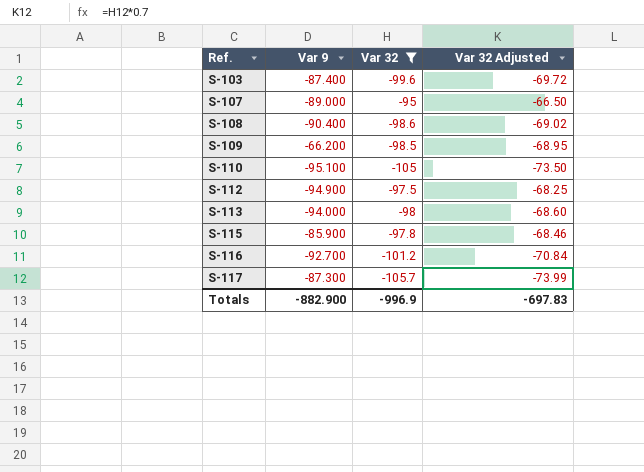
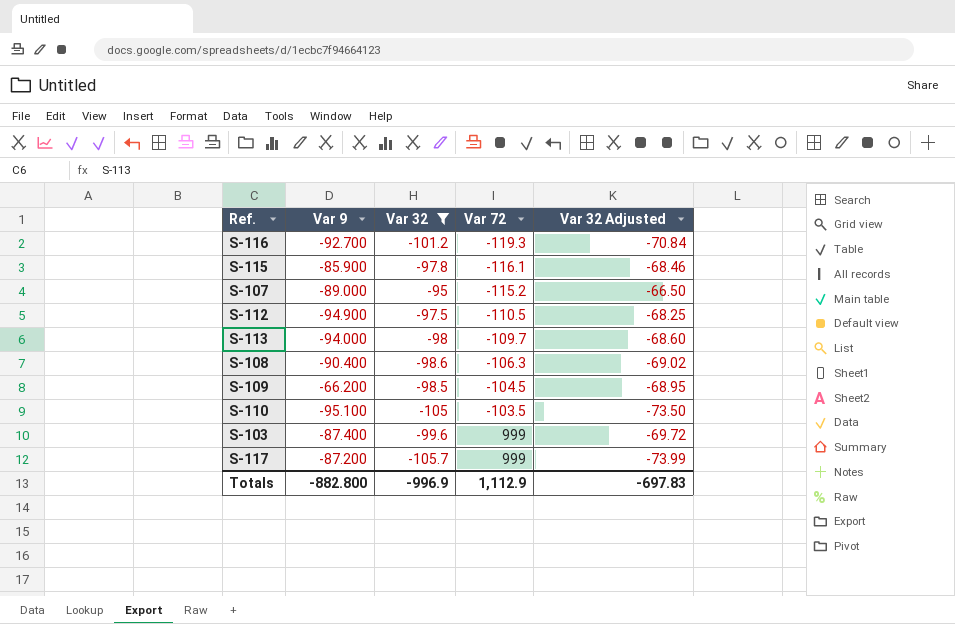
row order: Ref. ascending -> Var 72 ascending
column Var 72 | position: none -> 4
S-117 | Var 9: -87.300 -> -87.200
Totals | Var 9: -882.900 -> -882.800

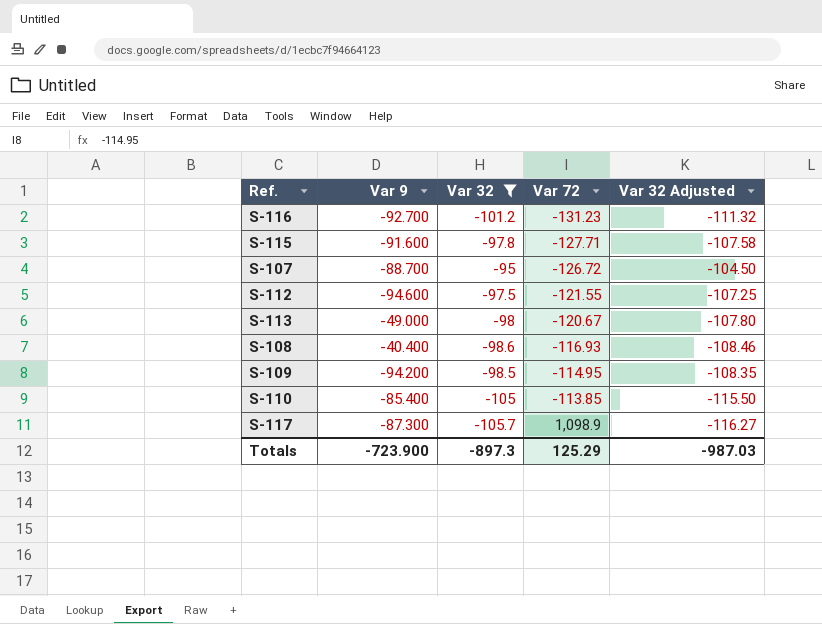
column Var 32 Adjusted | formula: [Var 32] * 0.7 -> [Var 32] * 1.1
row S-103: -87.400 | -99.6 | 999 | -69.72 -> none
S-116 | Var 72: -119.3 -> -131.23
S-115 | Var 9: -85.900 -> -91.600
S-115 | Var 72: -116.1 -> -127.71
S-107 | Var 9: -89.000 -> -88.700
S-107 | Var 72: -115.2 -> -126.72
S-112 | Var 9: -94.900 -> -94.600
S-112 | Var 72: -110.5 -> -121.55
S-113 | Var 9: -94.000 -> -49.000
S-113 | Var 72: -109.7 -> -120.67
S-108 | Var 9: -90.400 -> -40.400
S-108 | Var 72: -106.3 -> -116.93
S-109 | Var 9: -66.200 -> -94.200
S-109 | Var 72: -104.5 -> -114.95
S-110 | Var 9: -95.100 -> -85.400
S-110 | Var 72: -103.5 -> -113.85
S-117 | Var 9: -87.200 -> -87.300
S-117 | Var 72: 999 -> 1,098.9
Totals | Var 9: -882.800 -> -723.900
Totals | Var 32: -996.9 -> -897.3
Totals | Var 72: 1,112.9 -> 125.29
Totals | Var 32 Adjusted: -697.83 -> -987.03

